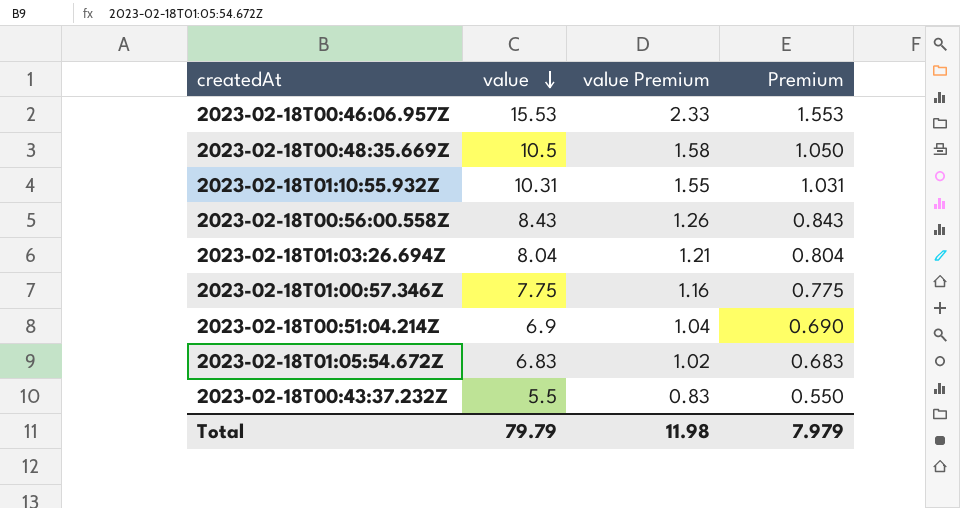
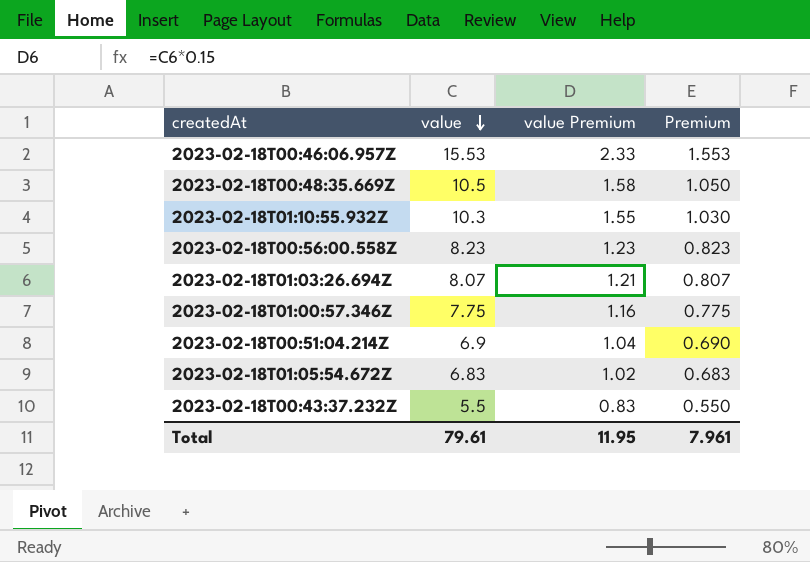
2023-02-18T01:10:55.932Z | value: 10.31 -> 10.3
2023-02-18T01:10:55.932Z | Premium: 1.031 -> 1.030
2023-02-18T00:56:00.558Z | value: 8.43 -> 8.23
2023-02-18T00:56:00.558Z | value Premium: 1.26 -> 1.23
2023-02-18T00:56:00.558Z | Premium: 0.843 -> 0.823
2023-02-18T01:03:26.694Z | value: 8.04 -> 8.07
2023-02-18T01:03:26.694Z | Premium: 0.804 -> 0.807
Total | value: 79.79 -> 79.61
Total | value Premium: 11.98 -> 11.95
Total | Premium: 7.979 -> 7.961

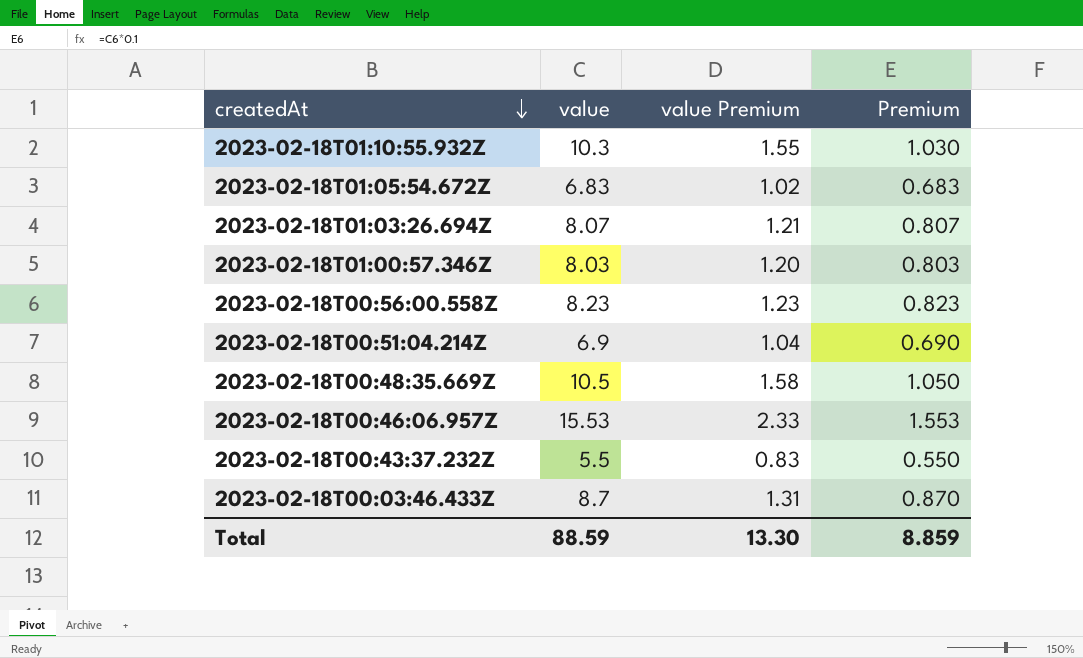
row order: value descending -> createdAt descending
2023-02-18T01:00:57.346Z | value: 7.75 -> 8.03
2023-02-18T01:00:57.346Z | value Premium: 1.16 -> 1.20
2023-02-18T01:00:57.346Z | Premium: 0.775 -> 0.803
row 2023-02-18T00:03:46.433Z: none -> 8.7 | 1.31 | 0.870
Total | value: 79.61 -> 88.59
Total | value Premium: 11.95 -> 13.30
Total | Premium: 7.961 -> 8.859

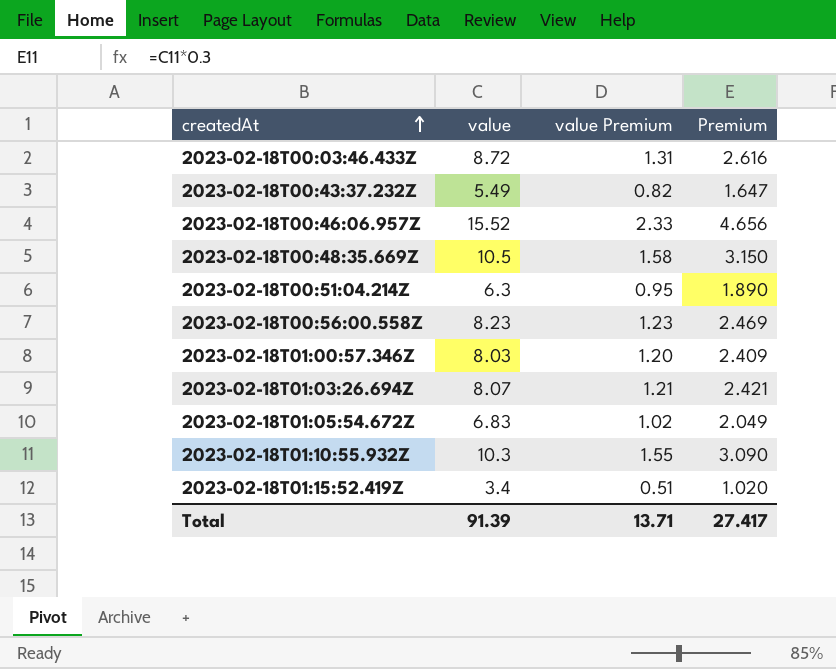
row order: createdAt descending -> createdAt ascending
column Premium | formula: [value] * 0.1 -> [value] * 0.3
2023-02-18T00:03:46.433Z | value: 8.7 -> 8.72
2023-02-18T00:43:37.232Z | value: 5.5 -> 5.49
2023-02-18T00:43:37.232Z | value Premium: 0.83 -> 0.82
2023-02-18T00:46:06.957Z | value: 15.53 -> 15.52
2023-02-18T00:51:04.214Z | value: 6.9 -> 6.3
2023-02-18T00:51:04.214Z | value Premium: 1.04 -> 0.95
row 2023-02-18T01:15:52.419Z: none -> 3.4 | 0.51 | 1.020
Total | value: 88.59 -> 91.39
Total | value Premium: 13.30 -> 13.71
Total | Premium: 8.859 -> 27.417

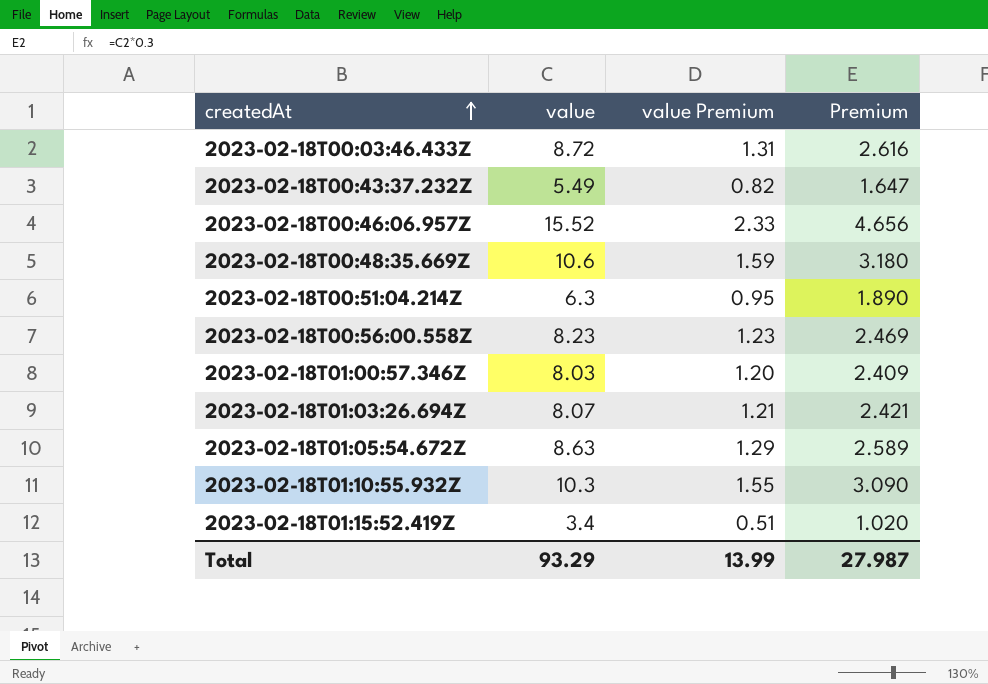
2023-02-18T00:48:35.669Z | value: 10.5 -> 10.6
2023-02-18T00:48:35.669Z | value Premium: 1.58 -> 1.59
2023-02-18T00:48:35.669Z | Premium: 3.150 -> 3.180
2023-02-18T01:05:54.672Z | value: 6.83 -> 8.63
2023-02-18T01:05:54.672Z | value Premium: 1.02 -> 1.29
2023-02-18T01:05:54.672Z | Premium: 2.049 -> 2.589
Total | value: 91.39 -> 93.29
Total | value Premium: 13.71 -> 13.99
Total | Premium: 27.417 -> 27.987

